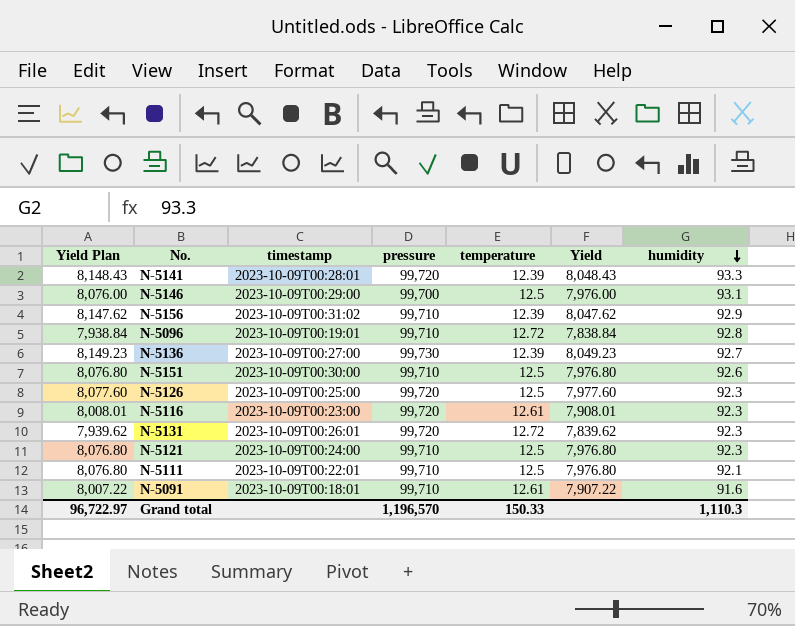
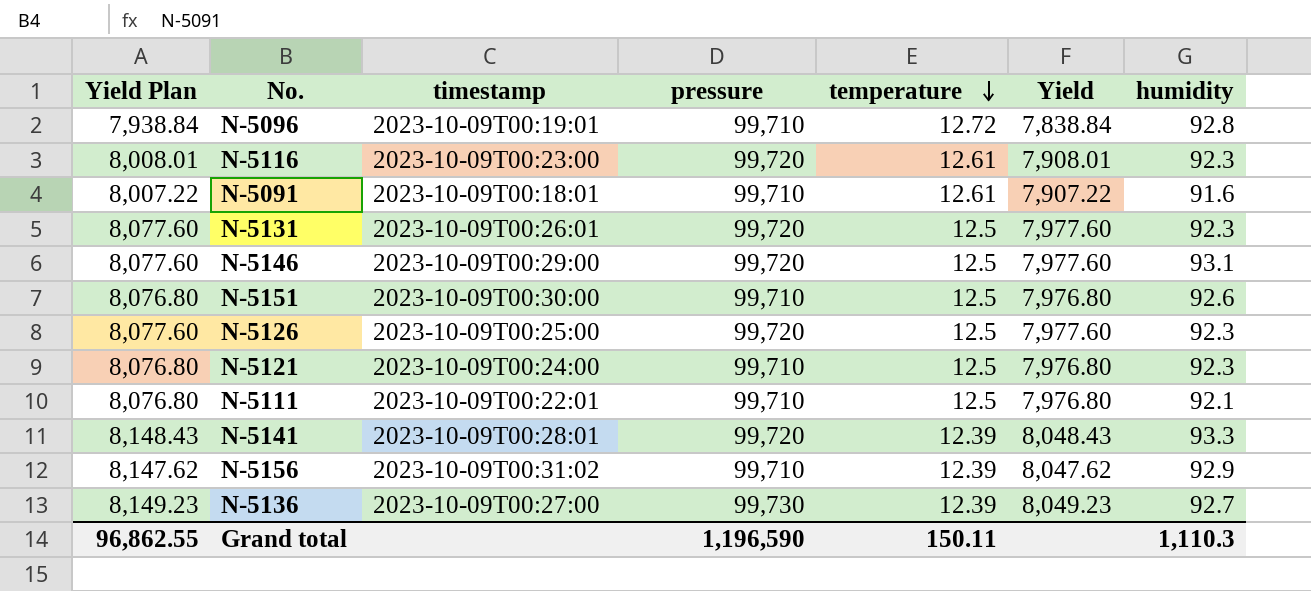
row order: humidity descending -> temperature descending
N-5131 | Yield Plan: 7,939.62 -> 8,077.60
N-5131 | temperature: 12.72 -> 12.5
N-5131 | Yield: 7,839.62 -> 7,977.60
N-5146 | Yield Plan: 8,076.00 -> 8,077.60
N-5146 | pressure: 99,700 -> 99,720
N-5146 | Yield: 7,976.00 -> 7,977.60
Grand total | Yield Plan: 96,722.97 -> 96,862.55
Grand total | pressure: 1,196,570 -> 1,196,590
Grand total | temperature: 150.33 -> 150.11

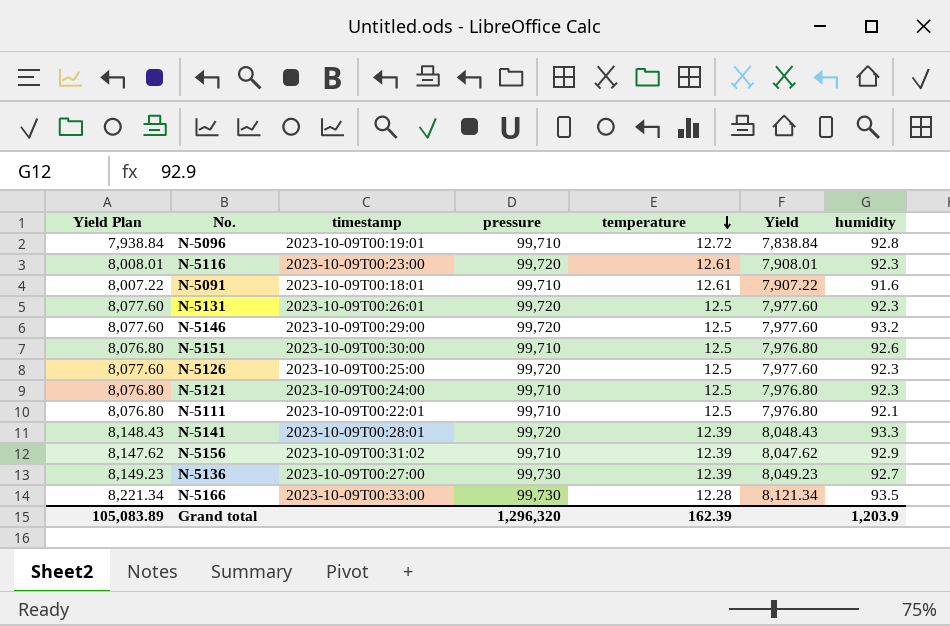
N-5146 | humidity: 93.1 -> 93.2
row N-5166: none -> 8,221.34 | 2023-10-09T00:33:00 | 99,730 | 12.28 | 8,121.34 | 93.5
Grand total | Yield Plan: 96,862.55 -> 105,083.89
Grand total | pressure: 1,196,590 -> 1,296,320
Grand total | temperature: 150.11 -> 162.39
Grand total | humidity: 1,110.3 -> 1,203.9

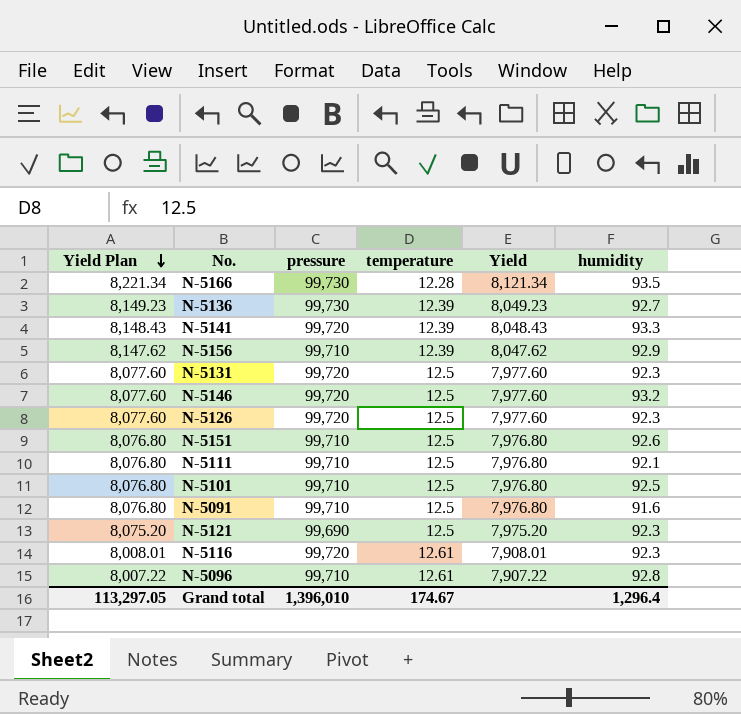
row order: temperature descending -> Yield Plan descending
column timestamp | position: 3 -> none
row N-5101: none -> 8,076.80 | 99,710 | 12.5 | 7,976.80 | 92.5
N-5091 | Yield Plan: 8,007.22 -> 8,076.80
N-5091 | temperature: 12.61 -> 12.5
N-5091 | Yield: 7,907.22 -> 7,976.80
N-5121 | Yield Plan: 8,076.80 -> 8,075.20
N-5121 | pressure: 99,710 -> 99,690
N-5121 | Yield: 7,976.80 -> 7,975.20
N-5096 | Yield Plan: 7,938.84 -> 8,007.22
N-5096 | temperature: 12.72 -> 12.61
N-5096 | Yield: 7,838.84 -> 7,907.22
Grand total | Yield Plan: 105,083.89 -> 113,297.05
Grand total | pressure: 1,296,320 -> 1,396,010
Grand total | temperature: 162.39 -> 174.67
Grand total | humidity: 1,203.9 -> 1,296.4

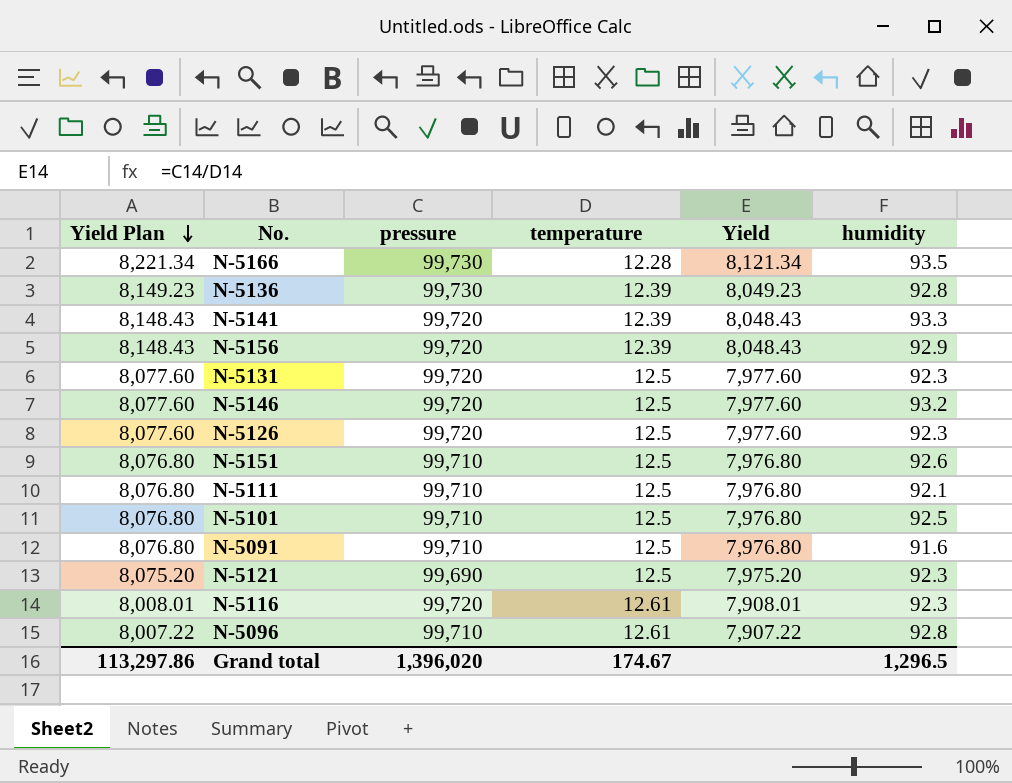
N-5136 | humidity: 92.7 -> 92.8
N-5156 | Yield Plan: 8,147.62 -> 8,148.43
N-5156 | pressure: 99,710 -> 99,720
N-5156 | Yield: 8,047.62 -> 8,048.43
Grand total | Yield Plan: 113,297.05 -> 113,297.86
Grand total | pressure: 1,396,010 -> 1,396,020
Grand total | humidity: 1,296.4 -> 1,296.5

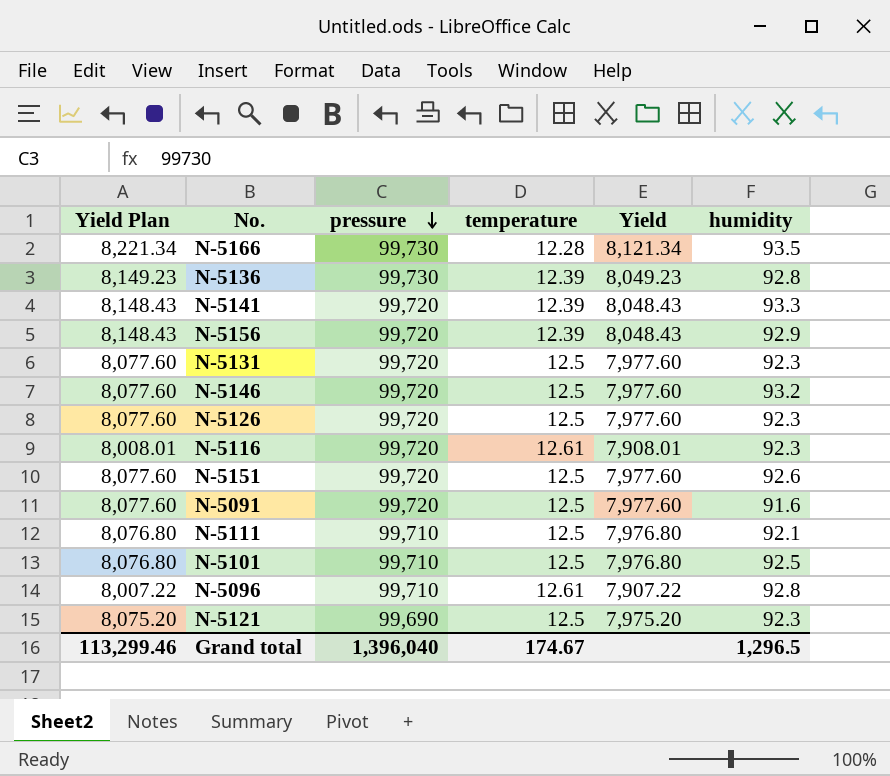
row order: Yield Plan descending -> pressure descending
N-5151 | Yield Plan: 8,076.80 -> 8,077.60
N-5151 | pressure: 99,710 -> 99,720
N-5151 | Yield: 7,976.80 -> 7,977.60
N-5091 | Yield Plan: 8,076.80 -> 8,077.60
N-5091 | pressure: 99,710 -> 99,720
N-5091 | Yield: 7,976.80 -> 7,977.60
Grand total | Yield Plan: 113,297.86 -> 113,299.46
Grand total | pressure: 1,396,020 -> 1,396,040

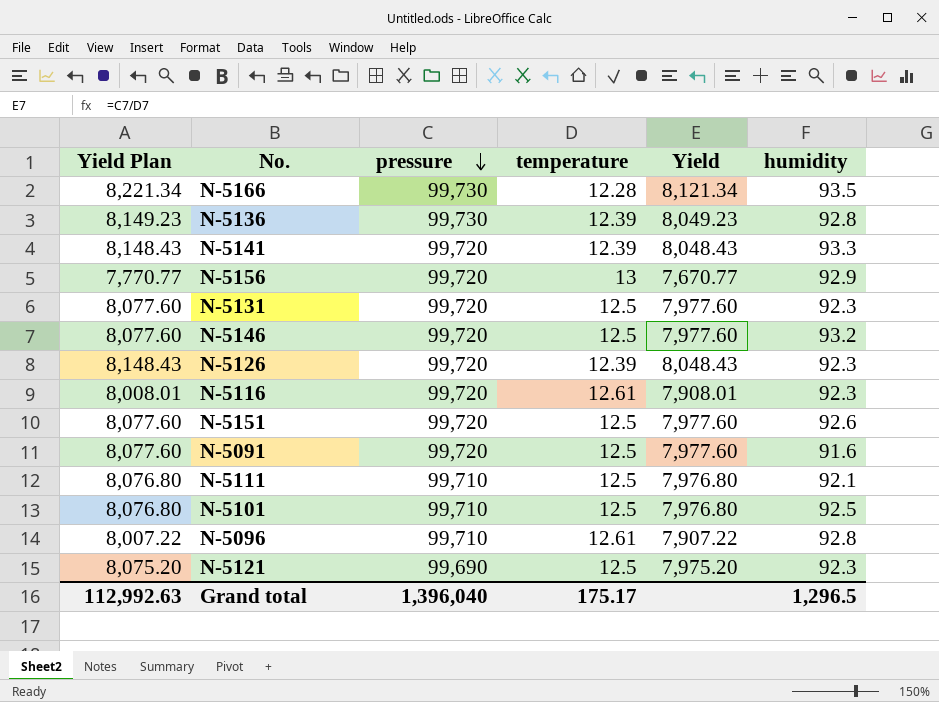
N-5156 | Yield Plan: 8,148.43 -> 7,770.77
N-5156 | temperature: 12.39 -> 13
N-5156 | Yield: 8,048.43 -> 7,670.77
N-5126 | Yield Plan: 8,077.60 -> 8,148.43
N-5126 | temperature: 12.5 -> 12.39
N-5126 | Yield: 7,977.60 -> 8,048.43
Grand total | Yield Plan: 113,299.46 -> 112,992.63
Grand total | temperature: 174.67 -> 175.17

